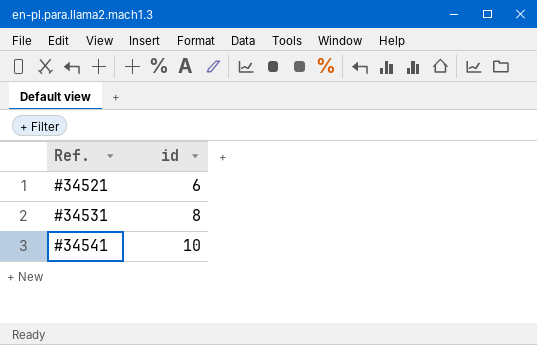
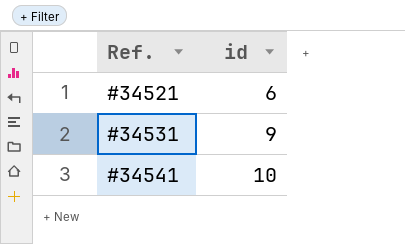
#34531 | id: 8 -> 9

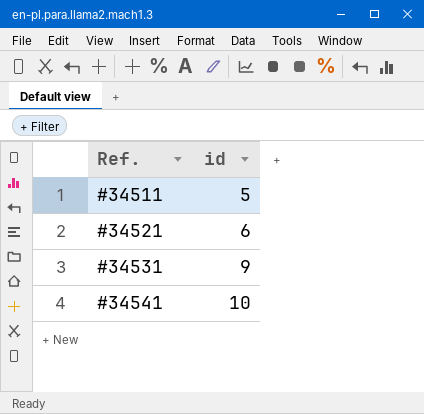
row #34511: none -> 5

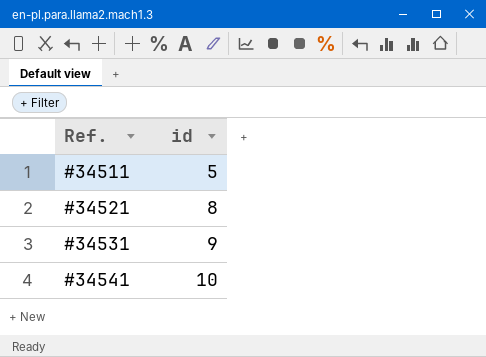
#34521 | id: 6 -> 8

